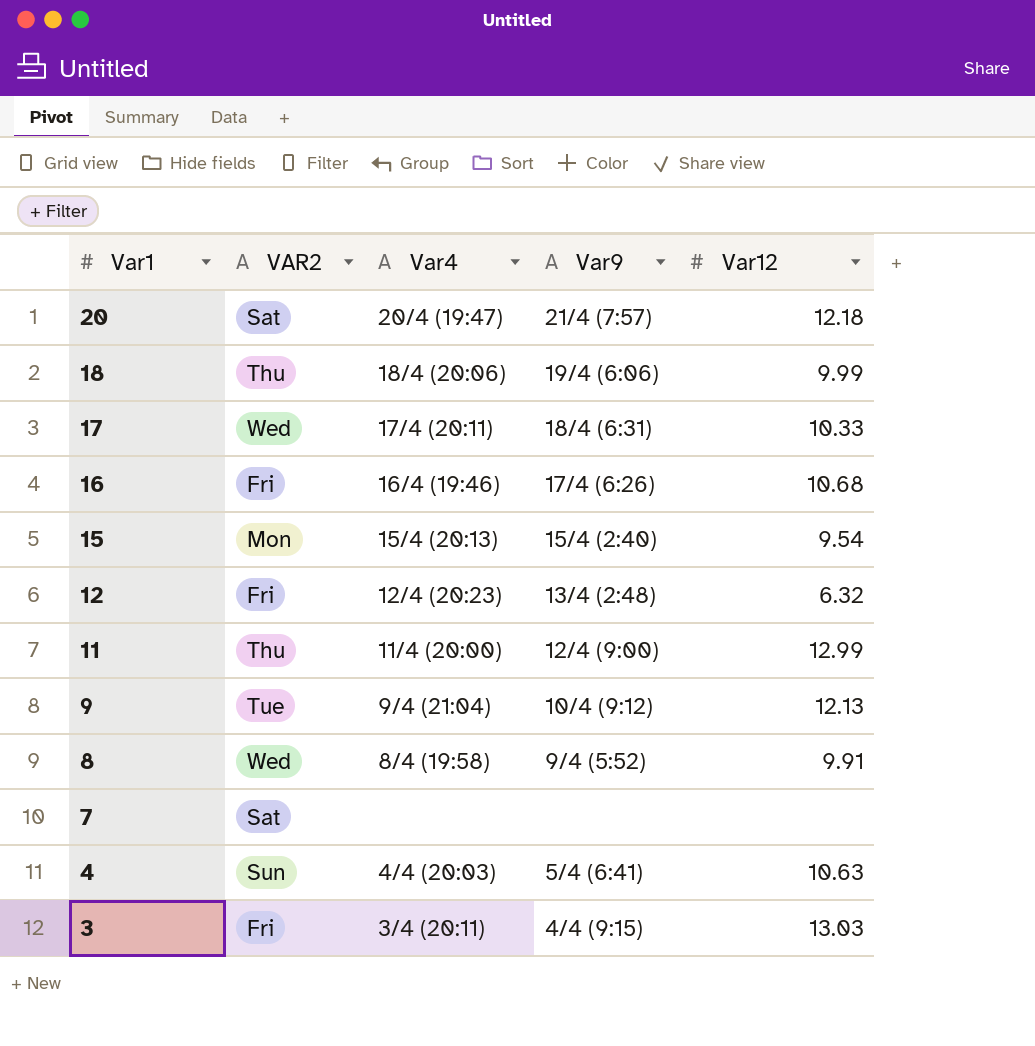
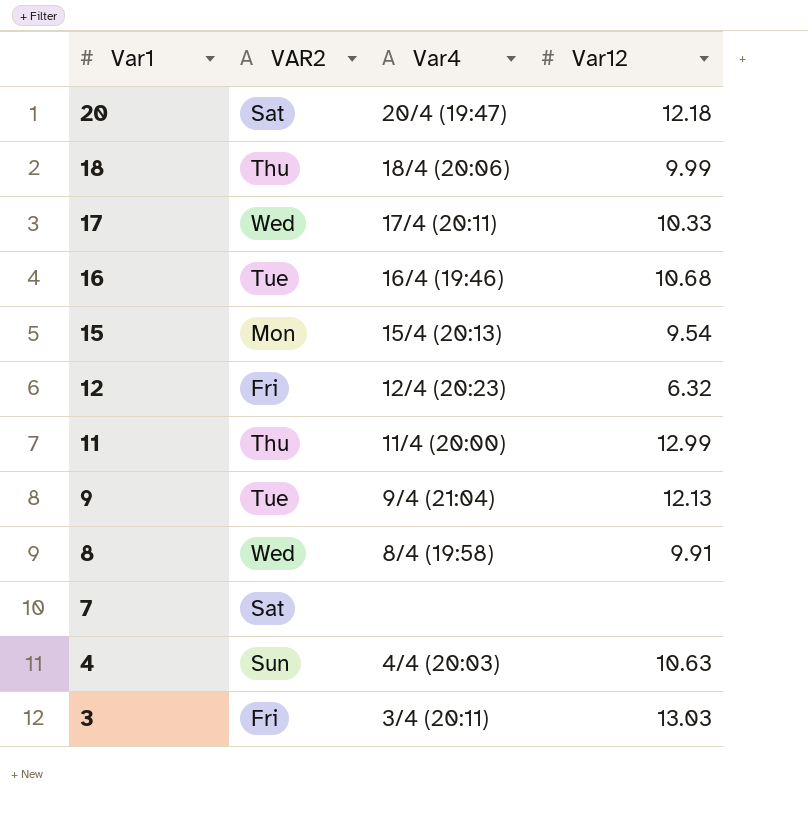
column Var9 | position: 4 -> none
16 | VAR2: Fri -> Tue

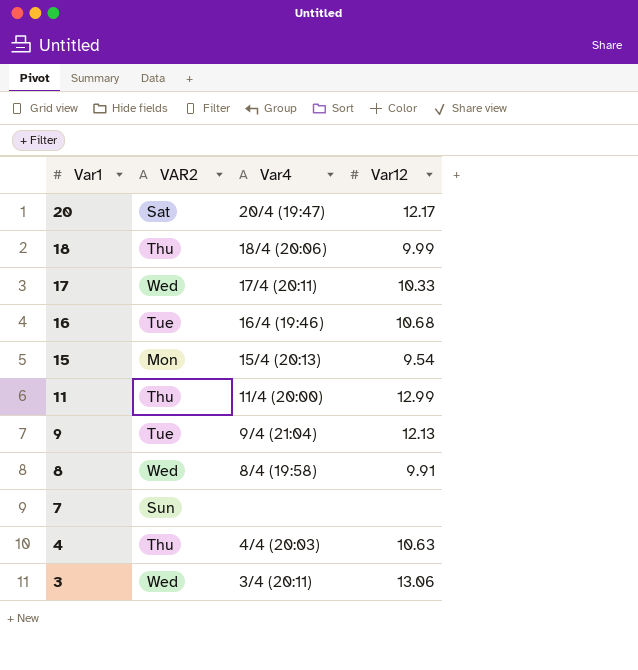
row 12: Fri | 12/4 (20:23) | 6.32 -> none
20 | Var12: 12.18 -> 12.17
7 | VAR2: Sat -> Sun
4 | VAR2: Sun -> Thu
3 | VAR2: Fri -> Wed
3 | Var12: 13.03 -> 13.06

